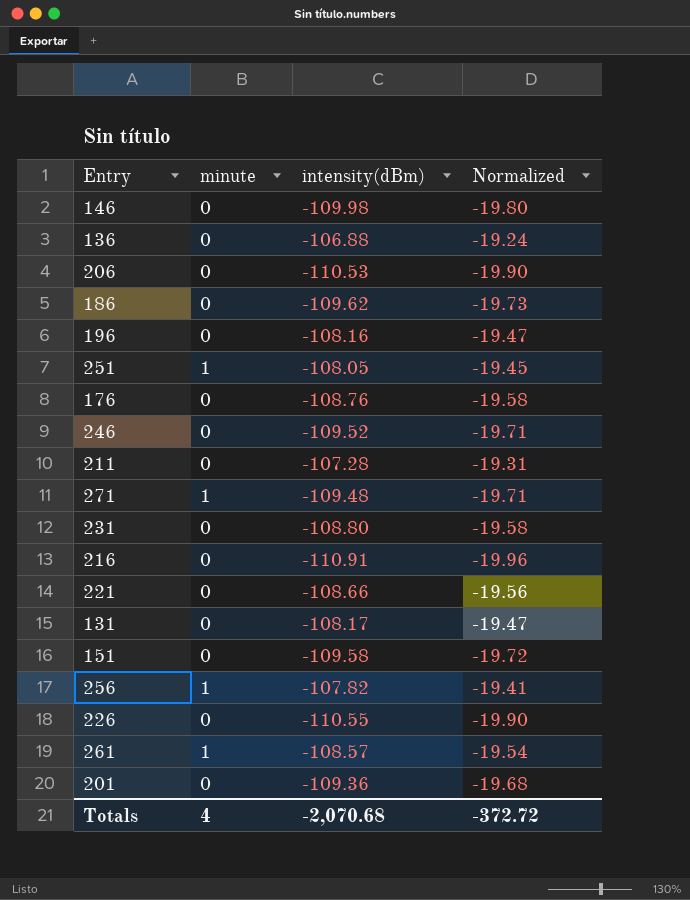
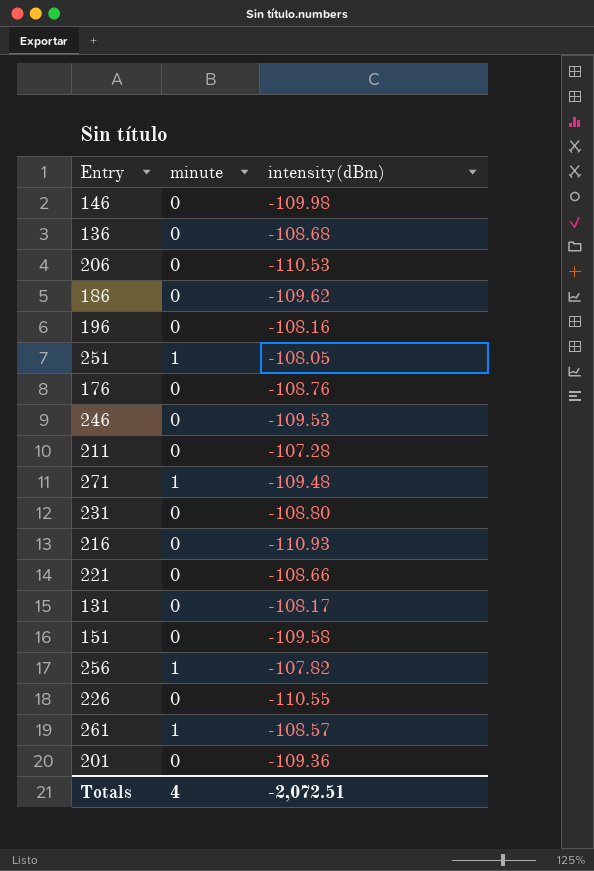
column Normalized | formula: [intensity(dBm)] * 0.18 -> none
136 | intensity(dBm): -106.88 -> -108.68
246 | intensity(dBm): -109.52 -> -109.53
216 | intensity(dBm): -110.91 -> -110.93
Totals | intensity(dBm): -2,070.68 -> -2,072.51

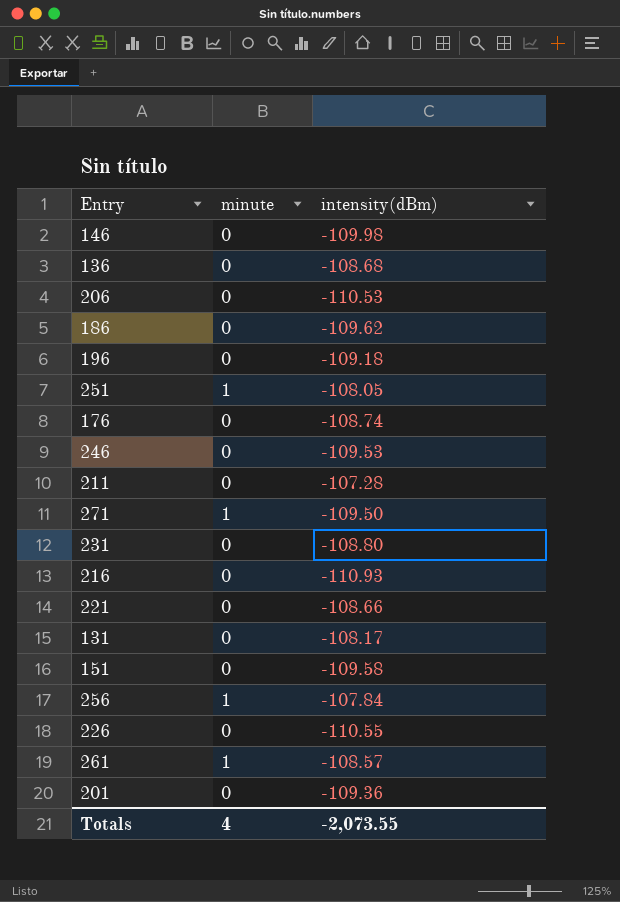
196 | intensity(dBm): -108.16 -> -109.18
176 | intensity(dBm): -108.76 -> -108.74
271 | intensity(dBm): -109.48 -> -109.50
256 | intensity(dBm): -107.82 -> -107.84
Totals | intensity(dBm): -2,072.51 -> -2,073.55

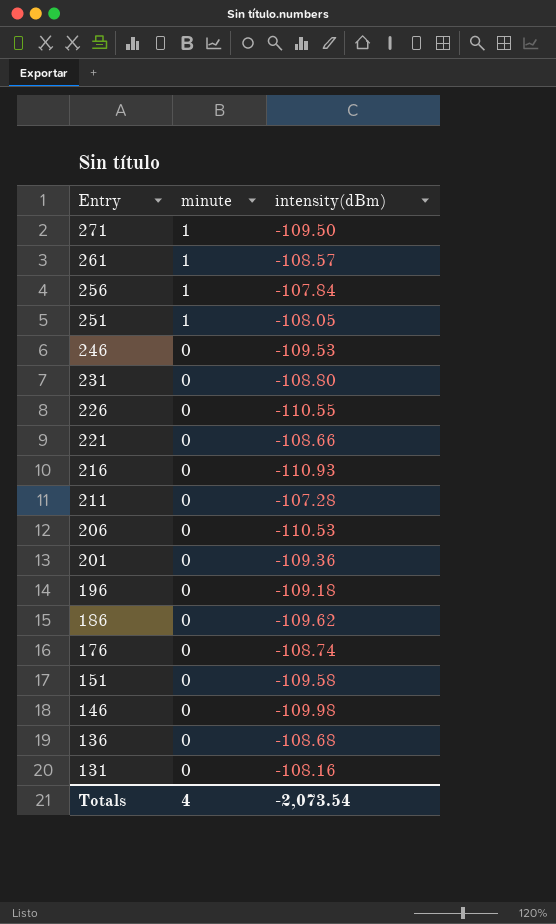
row order: none -> Entry descending
131 | intensity(dBm): -108.17 -> -108.16
Totals | intensity(dBm): -2,073.55 -> -2,073.54

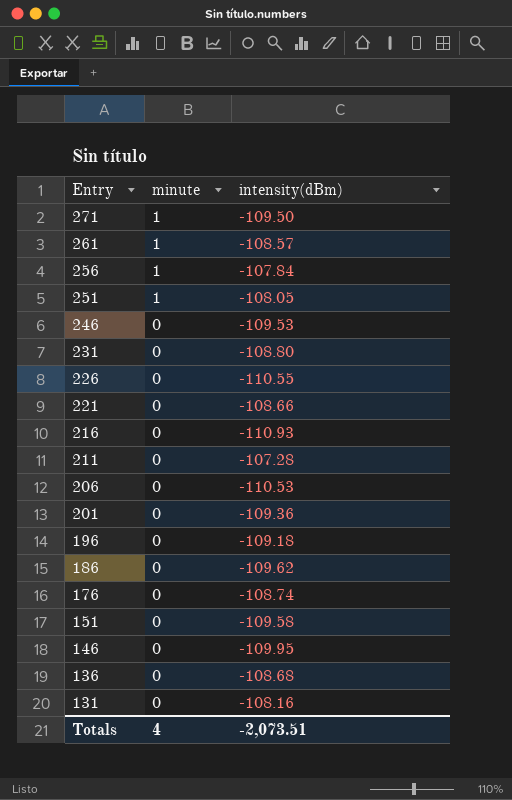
146 | intensity(dBm): -109.98 -> -109.95
Totals | intensity(dBm): -2,073.54 -> -2,073.51

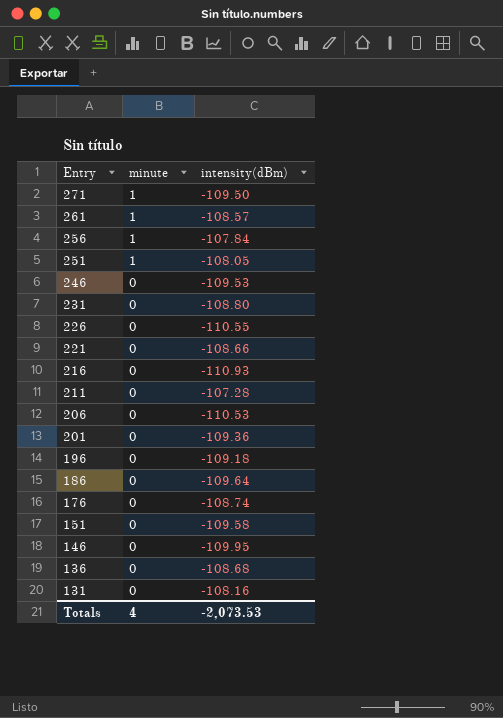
186 | intensity(dBm): -109.62 -> -109.64
Totals | intensity(dBm): -2,073.51 -> -2,073.53

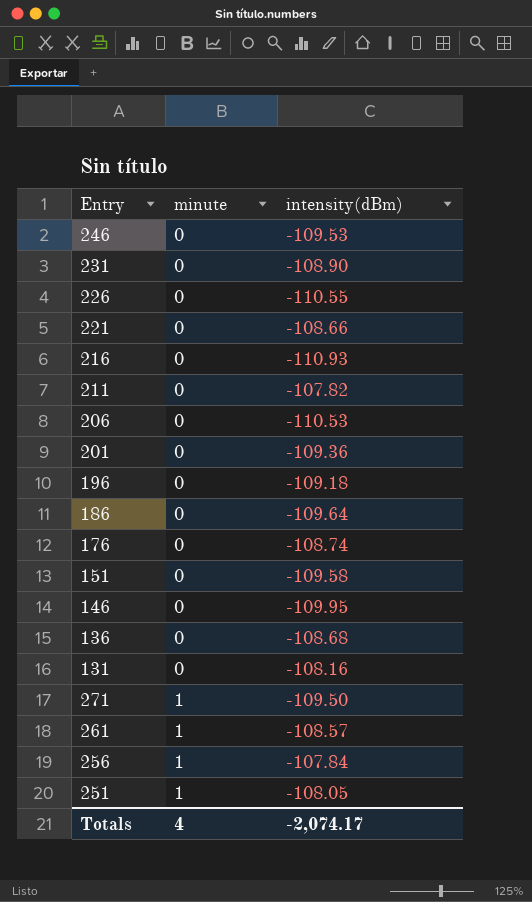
row order: Entry descending -> minute ascending
231 | intensity(dBm): -108.80 -> -108.90
211 | intensity(dBm): -107.28 -> -107.82
Totals | intensity(dBm): -2,073.53 -> -2,074.17

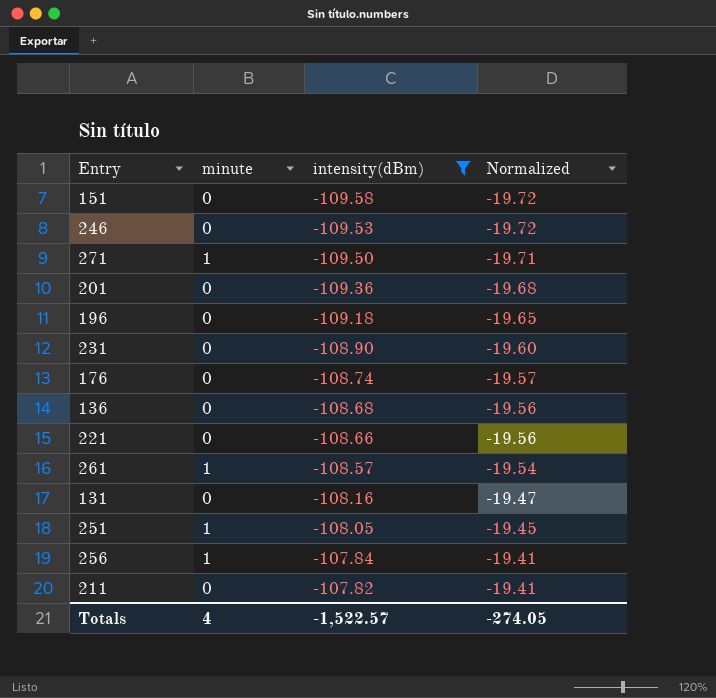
filter: none -> intensity(dBm) >= -109.58
row order: minute ascending -> intensity(dBm) ascending
column Normalized | formula: none -> [intensity(dBm)] * 0.18
Totals | intensity(dBm): -2,074.17 -> -1,522.57

